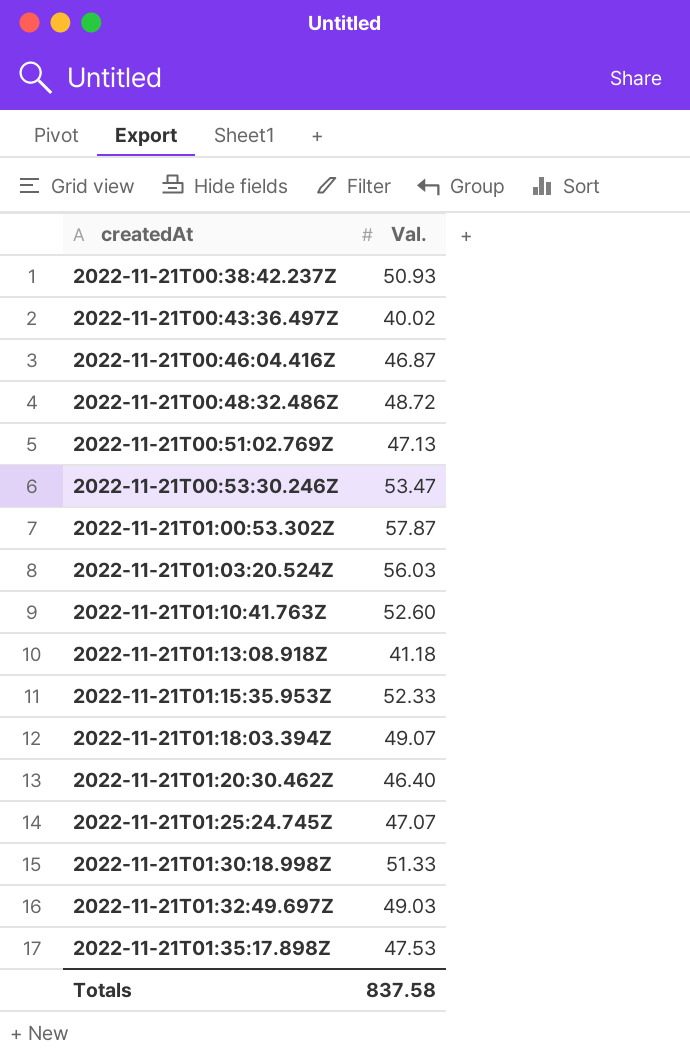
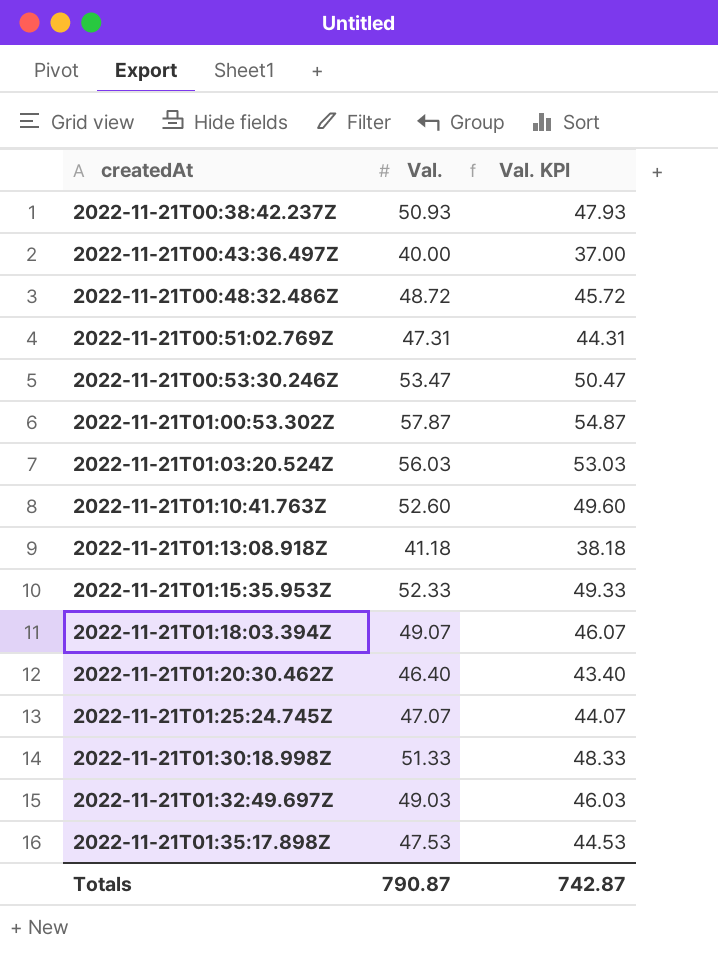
column Val. KPI | formula: none -> [Val.] - 3
row 2022-11-21T00:46:04.416Z: 46.87 -> none
2022-11-21T00:43:36.497Z | Val.: 40.02 -> 40.00
2022-11-21T00:51:02.769Z | Val.: 47.13 -> 47.31
Totals | Val.: 837.58 -> 790.87

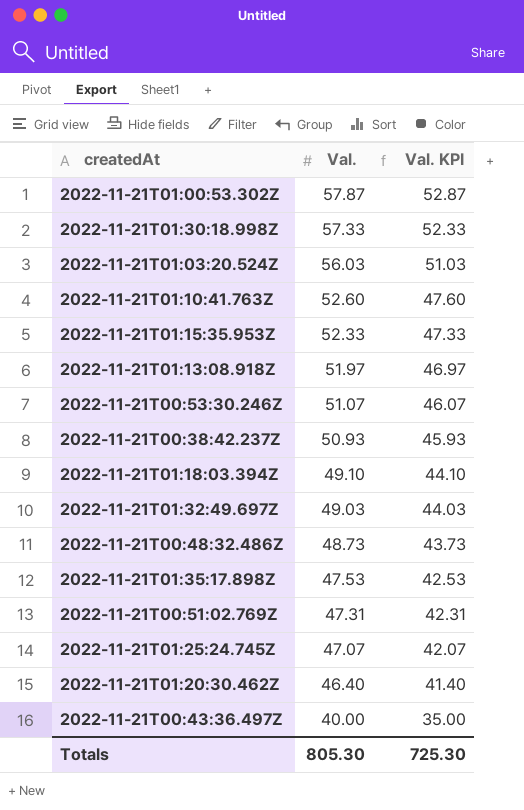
row order: createdAt ascending -> Val. descending
column Val. KPI | formula: [Val.] - 3 -> [Val.] - 5
2022-11-21T01:30:18.998Z | Val.: 51.33 -> 57.33
2022-11-21T01:13:08.918Z | Val.: 41.18 -> 51.97
2022-11-21T00:53:30.246Z | Val.: 53.47 -> 51.07
2022-11-21T01:18:03.394Z | Val.: 49.07 -> 49.10
2022-11-21T00:48:32.486Z | Val.: 48.72 -> 48.73
Totals | Val.: 790.87 -> 805.30
Totals | Val. KPI: 742.87 -> 725.30

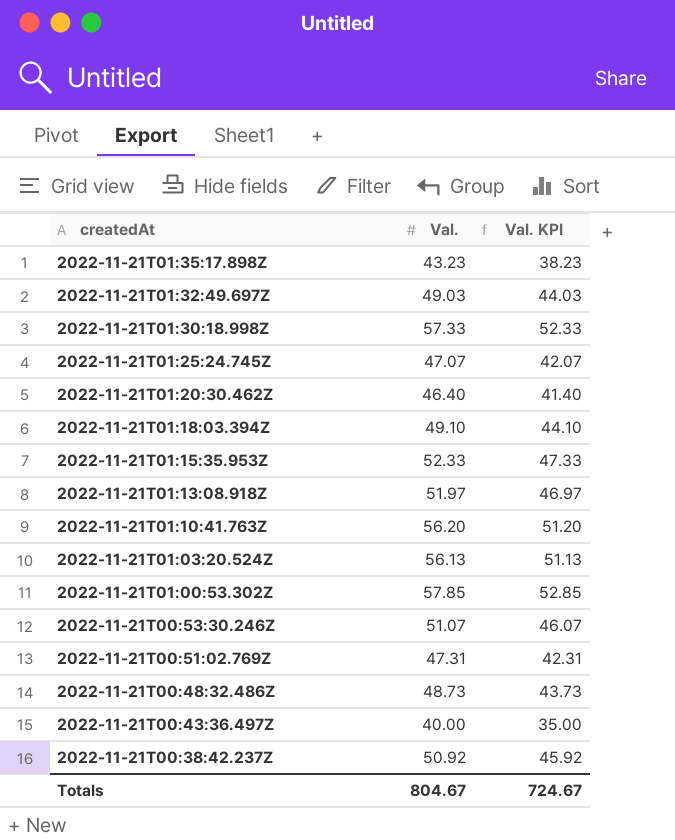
row order: Val. descending -> createdAt descending
2022-11-21T01:35:17.898Z | Val.: 47.53 -> 43.23
2022-11-21T01:35:17.898Z | Val. KPI: 42.53 -> 38.23
2022-11-21T01:10:41.763Z | Val.: 52.60 -> 56.20
2022-11-21T01:10:41.763Z | Val. KPI: 47.60 -> 51.20
2022-11-21T01:03:20.524Z | Val.: 56.03 -> 56.13
2022-11-21T01:03:20.524Z | Val. KPI: 51.03 -> 51.13
2022-11-21T01:00:53.302Z | Val.: 57.87 -> 57.85
2022-11-21T01:00:53.302Z | Val. KPI: 52.87 -> 52.85
2022-11-21T00:38:42.237Z | Val.: 50.93 -> 50.92
2022-11-21T00:38:42.237Z | Val. KPI: 45.93 -> 45.92
Totals | Val.: 805.30 -> 804.67
Totals | Val. KPI: 725.30 -> 724.67

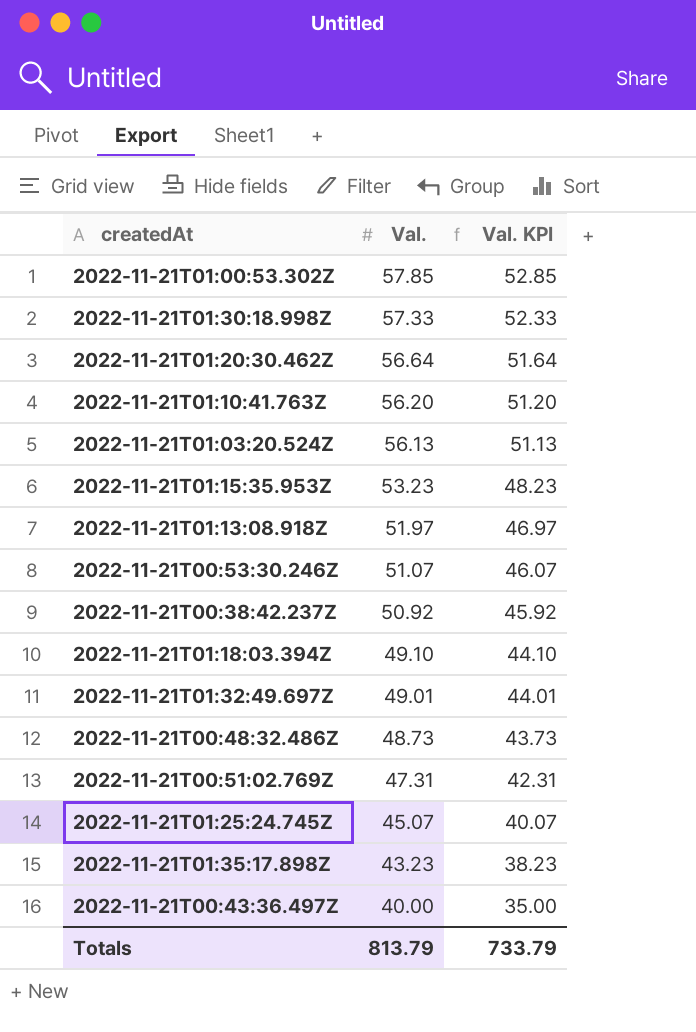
row order: createdAt descending -> Val. descending
2022-11-21T01:20:30.462Z | Val.: 46.40 -> 56.64
2022-11-21T01:20:30.462Z | Val. KPI: 41.40 -> 51.64
2022-11-21T01:15:35.953Z | Val.: 52.33 -> 53.23
2022-11-21T01:15:35.953Z | Val. KPI: 47.33 -> 48.23
2022-11-21T01:32:49.697Z | Val.: 49.03 -> 49.01
2022-11-21T01:32:49.697Z | Val. KPI: 44.03 -> 44.01
2022-11-21T01:25:24.745Z | Val.: 47.07 -> 45.07
2022-11-21T01:25:24.745Z | Val. KPI: 42.07 -> 40.07
Totals | Val.: 804.67 -> 813.79
Totals | Val. KPI: 724.67 -> 733.79

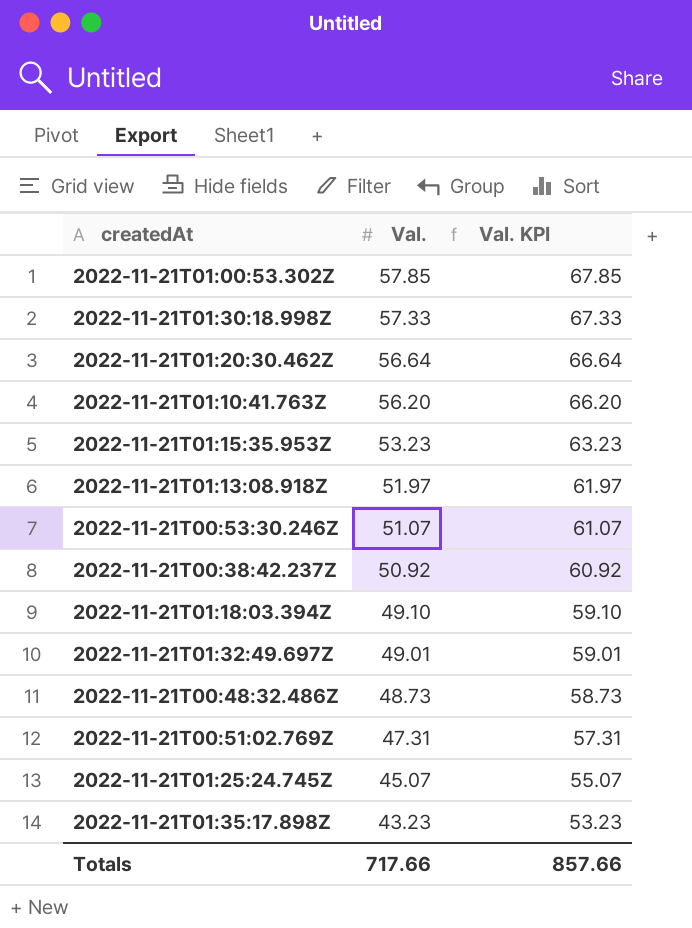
column Val. KPI | formula: [Val.] - 5 -> [Val.] + 10
row 2022-11-21T01:03:20.524Z: 56.13 | 51.13 -> none
row 2022-11-21T00:43:36.497Z: 40.00 | 35.00 -> none
Totals | Val.: 813.79 -> 717.66
Totals | Val. KPI: 733.79 -> 857.66

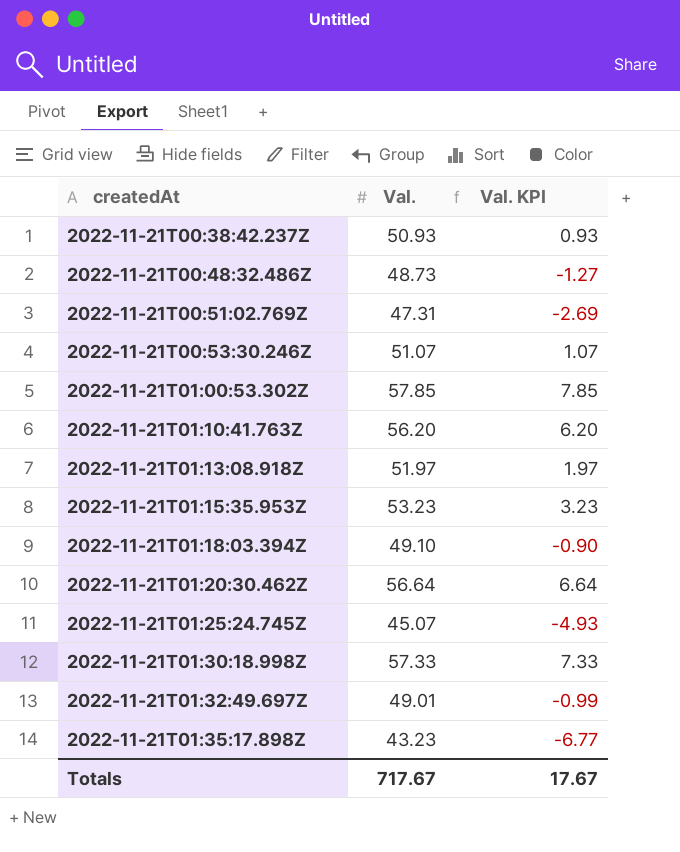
row order: Val. descending -> createdAt ascending
column Val. KPI | formula: [Val.] + 10 -> [Val.] - 50
2022-11-21T00:38:42.237Z | Val.: 50.92 -> 50.93
Totals | Val.: 717.66 -> 717.67
Totals | Val. KPI: 857.66 -> 17.67

